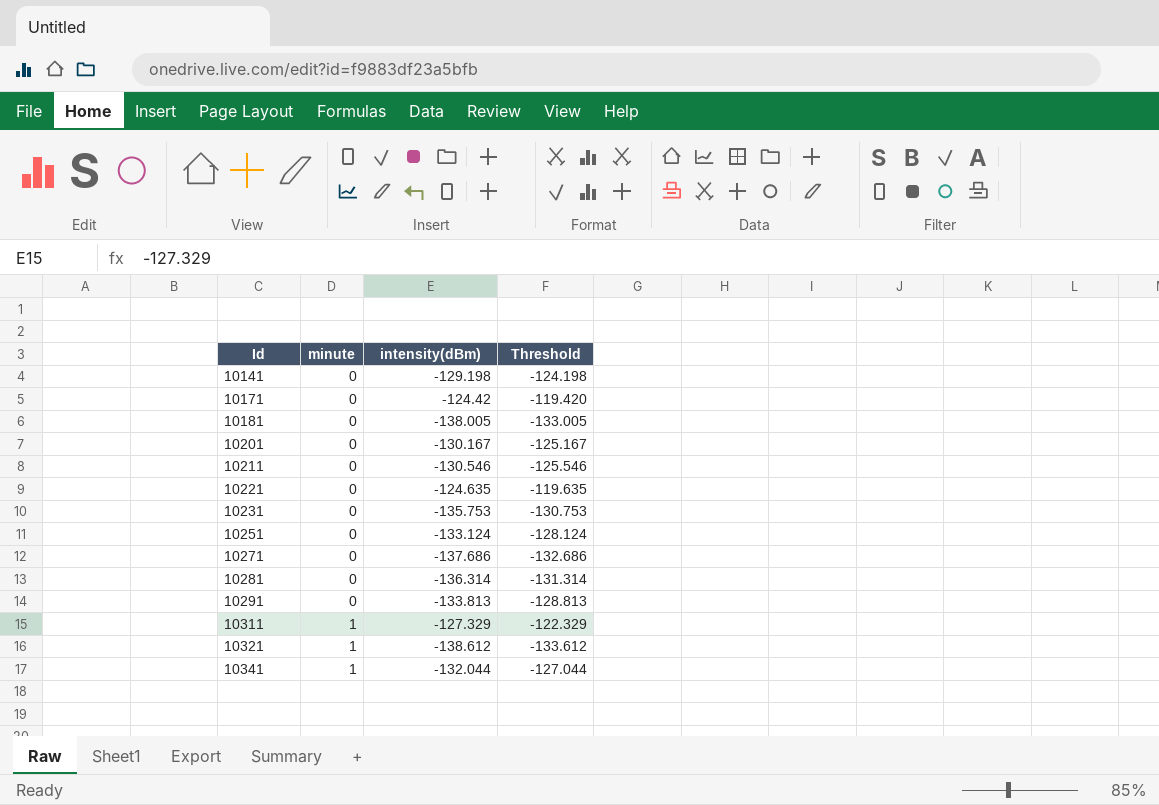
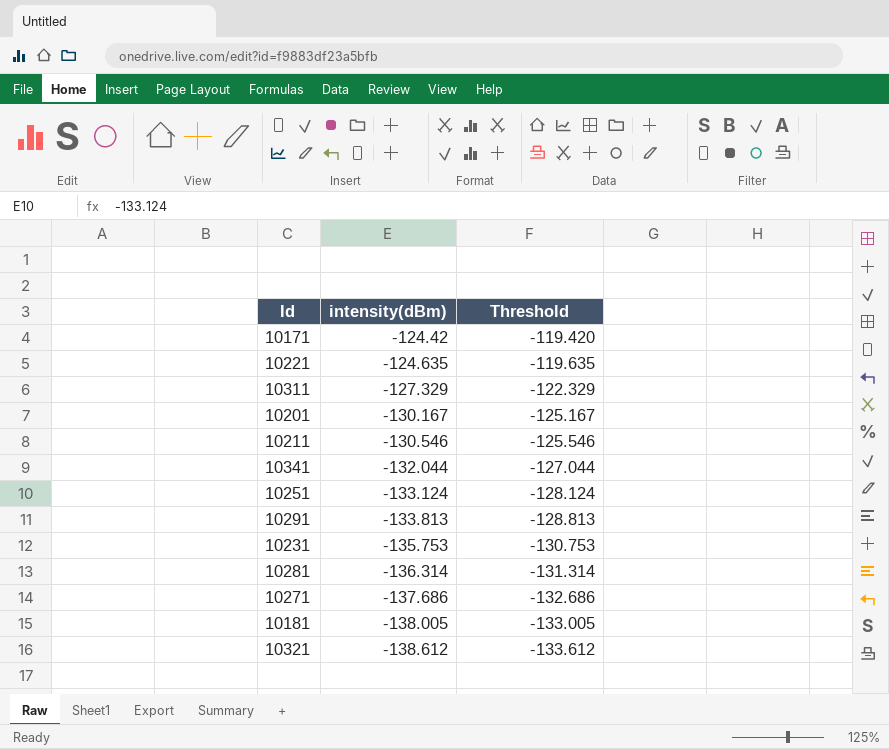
row order: Id ascending -> intensity(dBm) descending
column minute | position: 2 -> none
row 10141: 0 | -129.198 | -124.198 -> none

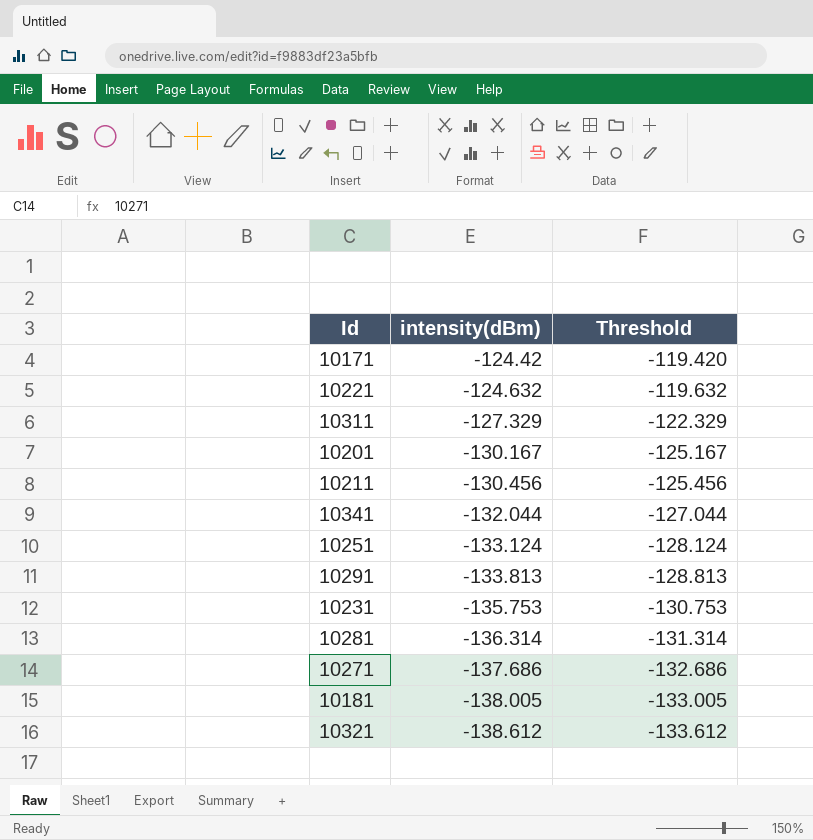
10221 | intensity(dBm): -124.635 -> -124.632
10221 | Threshold: -119.635 -> -119.632
10211 | intensity(dBm): -130.546 -> -130.456
10211 | Threshold: -125.546 -> -125.456

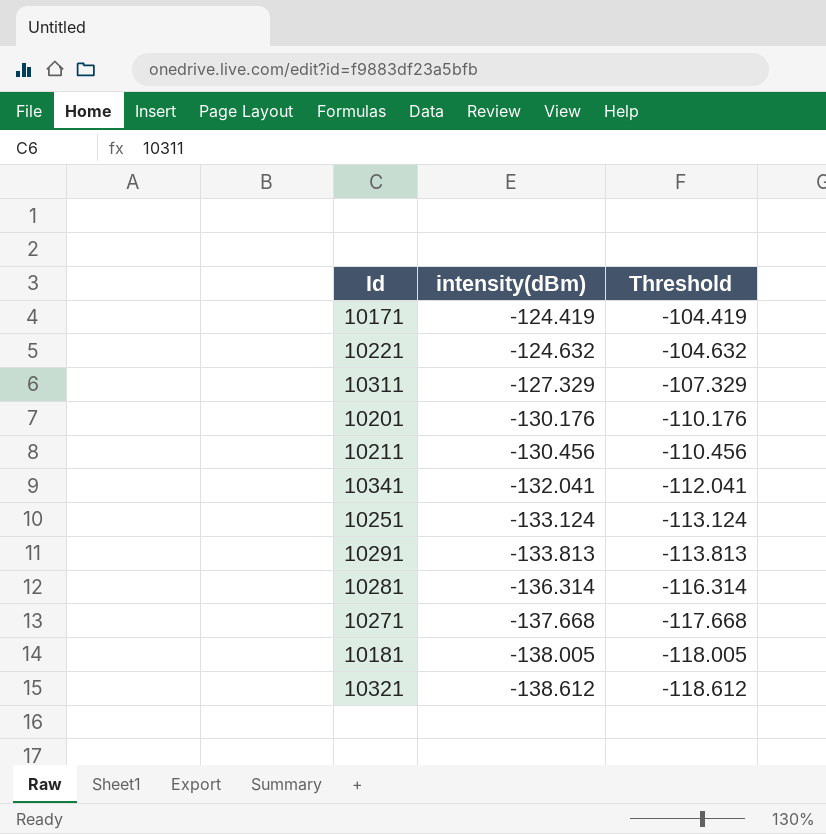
column Threshold | formula: [intensity(dBm)] + 5 -> [intensity(dBm)] + 20
row 10231: -135.753 | -130.753 -> none
10171 | intensity(dBm): -124.42 -> -124.419
10201 | intensity(dBm): -130.167 -> -130.176
10341 | intensity(dBm): -132.044 -> -132.041
10271 | intensity(dBm): -137.686 -> -137.668

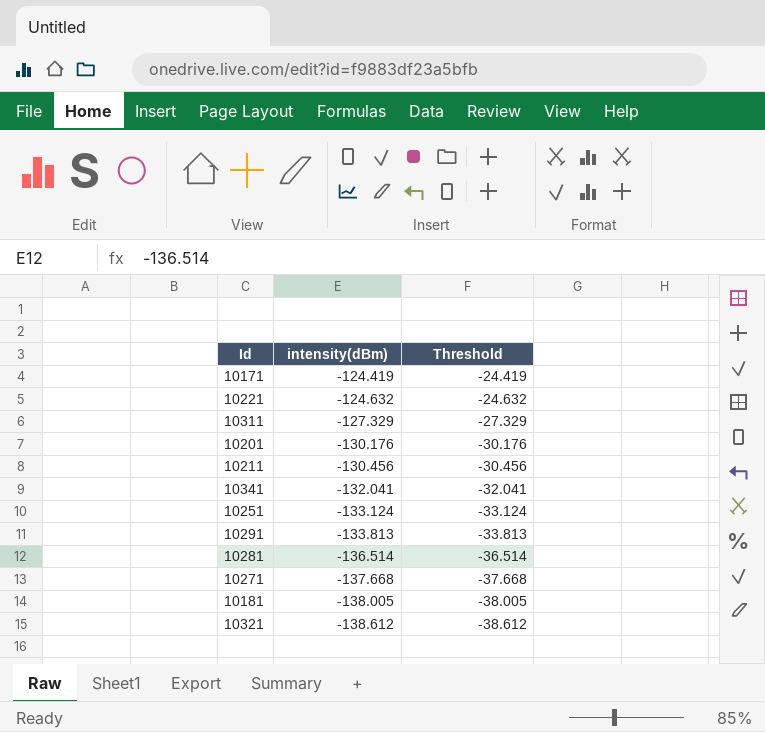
column Threshold | formula: [intensity(dBm)] + 20 -> [intensity(dBm)] + 100
10281 | intensity(dBm): -136.314 -> -136.514

